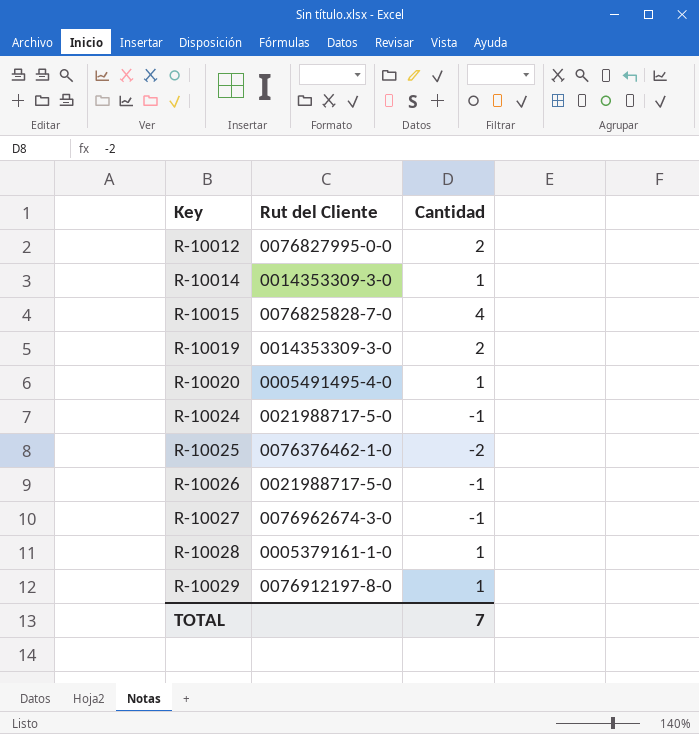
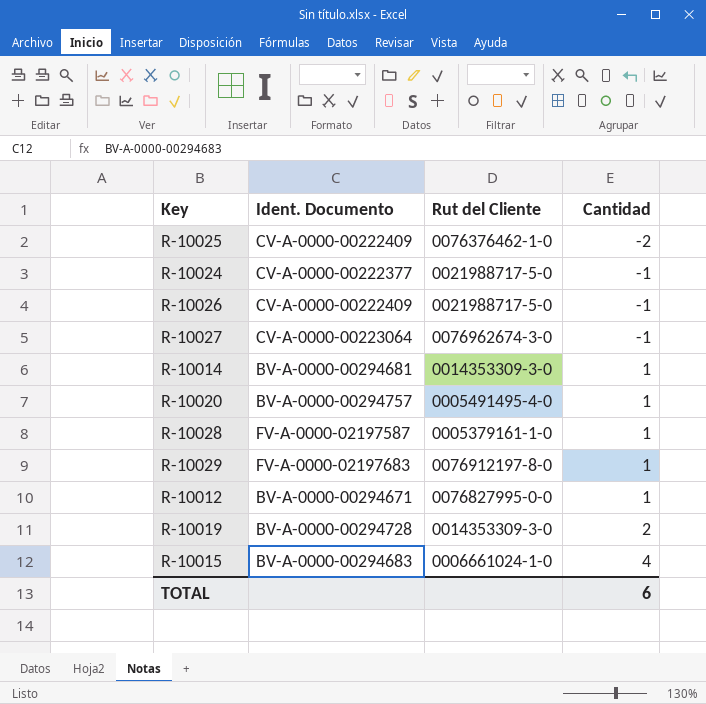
row order: Key ascending -> Cantidad ascending
column Ident. Documento | position: none -> 2
R-10012 | Cantidad: 2 -> 1
R-10015 | Rut del Cliente: 0076825828-7-0 -> 0006661024-1-0
TOTAL | Cantidad: 7 -> 6

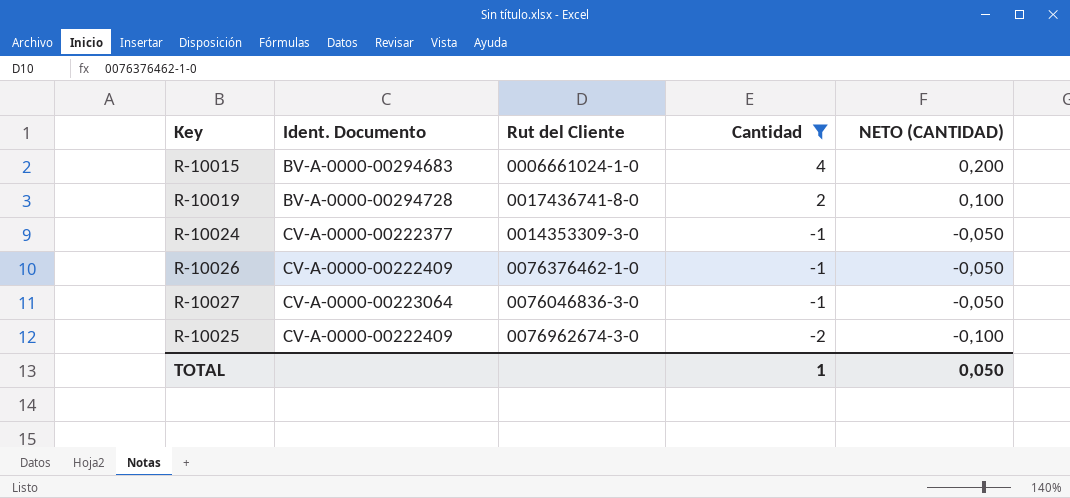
filter: none -> Cantidad != 1
row order: Cantidad ascending -> Cantidad descending
column NETO (CANTIDAD) | formula: none -> [Cantidad] * 0,05
R-10019 | Rut del Cliente: 0014353309-3-0 -> 0017436741-8-0
R-10024 | Rut del Cliente: 0021988717-5-0 -> 0014353309-3-0
R-10026 | Rut del Cliente: 0021988717-5-0 -> 0076376462-1-0
R-10027 | Rut del Cliente: 0076962674-3-0 -> 0076046836-3-0
R-10025 | Rut del Cliente: 0076376462-1-0 -> 0076962674-3-0
TOTAL | Cantidad: 6 -> 1

